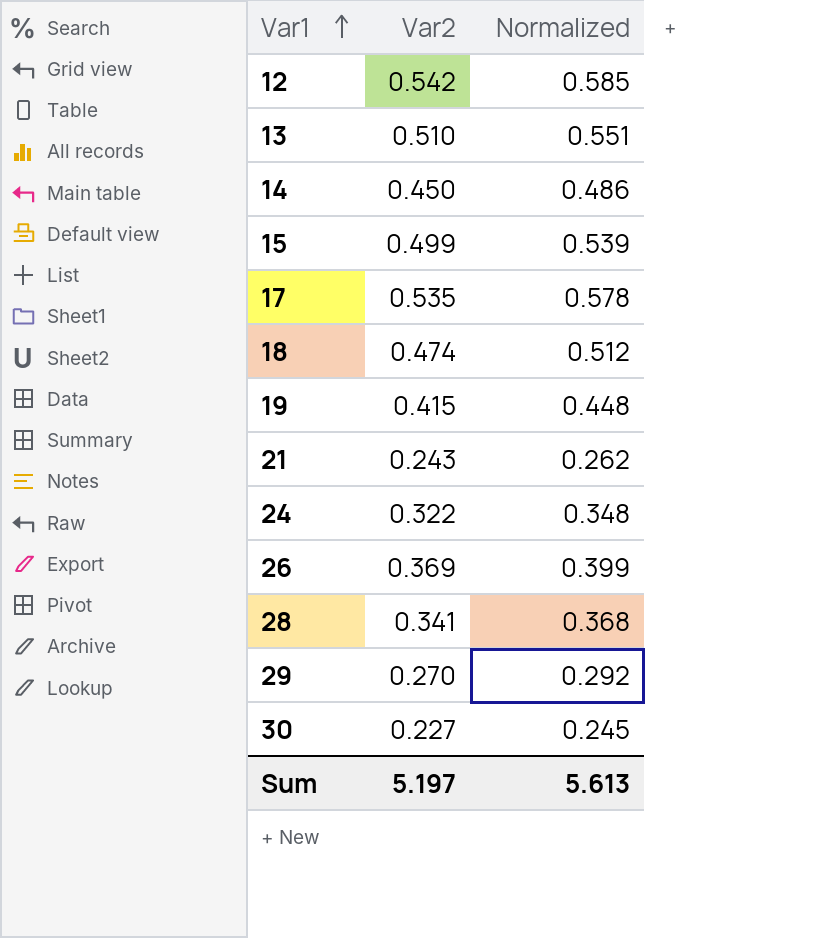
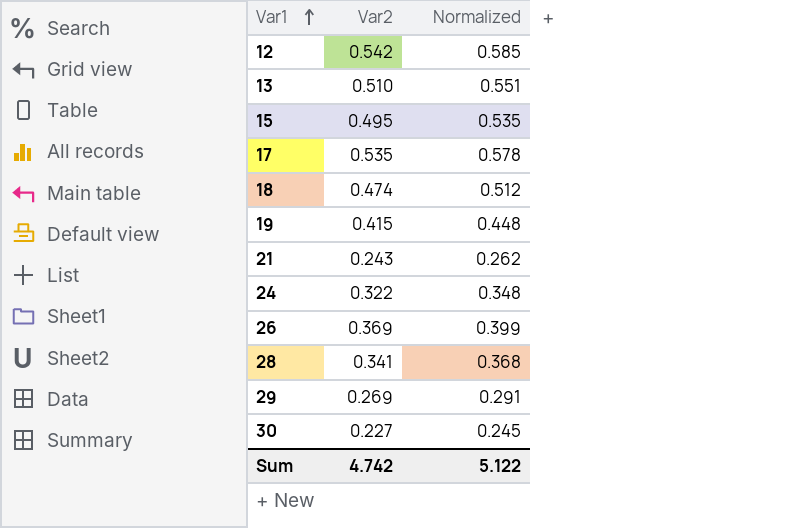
row 14: 0.450 | 0.486 -> none
15 | Var2: 0.499 -> 0.495
15 | Normalized: 0.539 -> 0.535
29 | Var2: 0.270 -> 0.269
29 | Normalized: 0.292 -> 0.291
Sum | Var2: 5.197 -> 4.742
Sum | Normalized: 5.613 -> 5.122

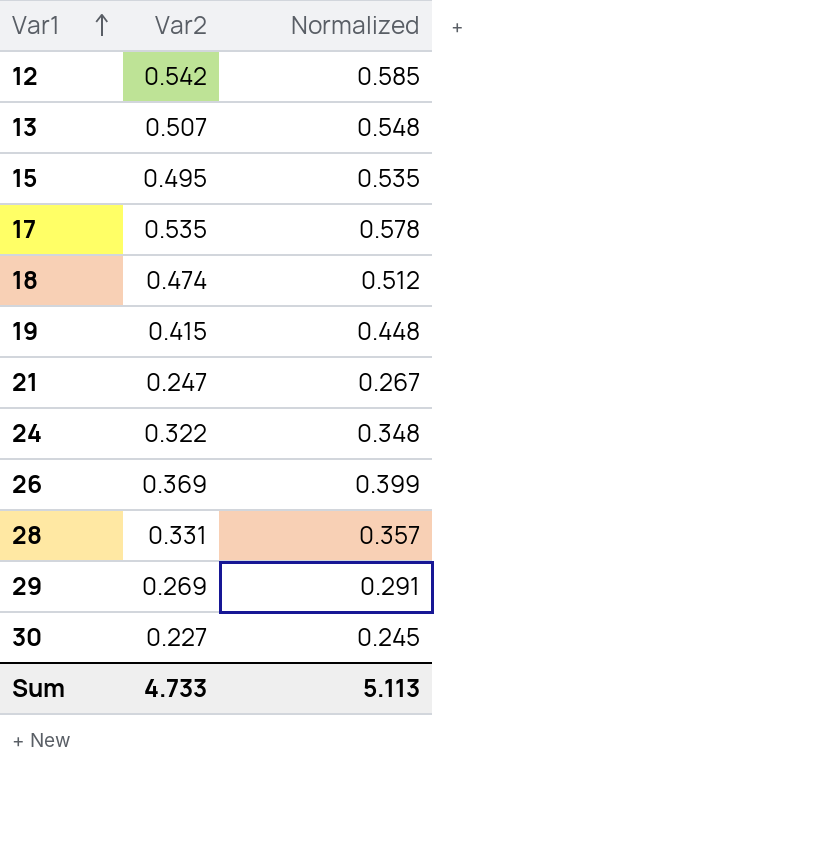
13 | Var2: 0.510 -> 0.507
13 | Normalized: 0.551 -> 0.548
21 | Var2: 0.243 -> 0.247
21 | Normalized: 0.262 -> 0.267
28 | Var2: 0.341 -> 0.331
28 | Normalized: 0.368 -> 0.357
Sum | Var2: 4.742 -> 4.733
Sum | Normalized: 5.122 -> 5.113

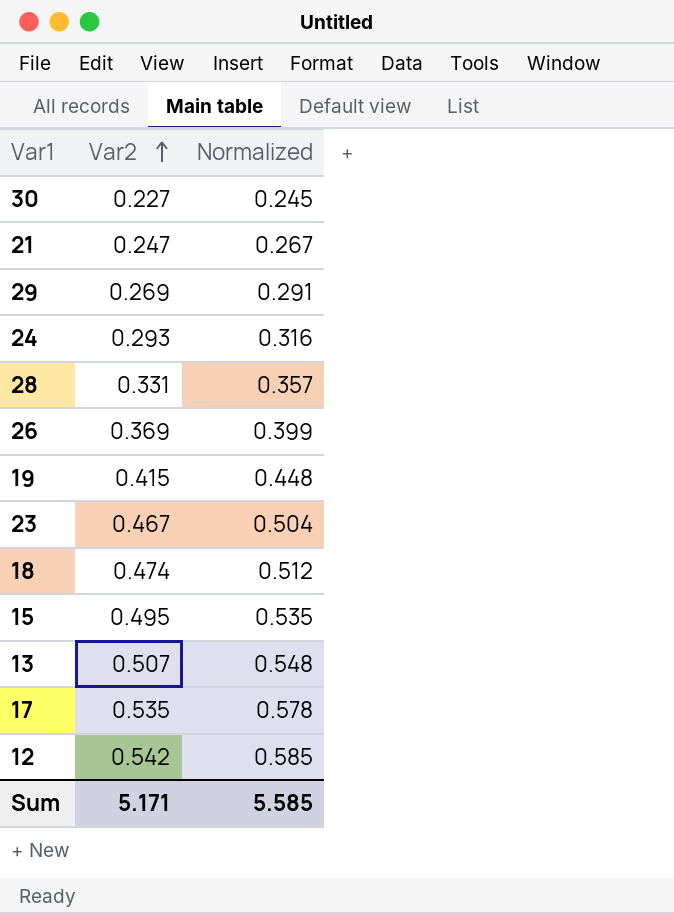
row order: Var1 ascending -> Var2 ascending
24 | Var2: 0.322 -> 0.293
24 | Normalized: 0.348 -> 0.316
row 23: none -> 0.467 | 0.504
Sum | Var2: 4.733 -> 5.171
Sum | Normalized: 5.113 -> 5.585

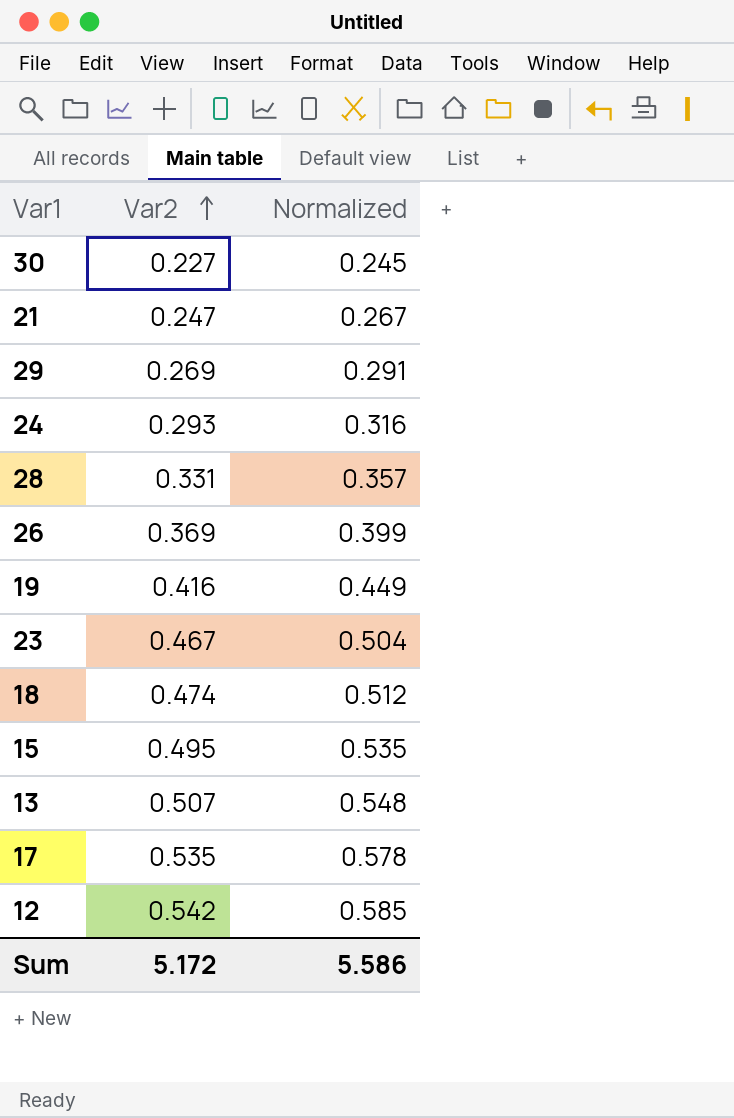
19 | Var2: 0.415 -> 0.416
19 | Normalized: 0.448 -> 0.449
Sum | Var2: 5.171 -> 5.172
Sum | Normalized: 5.585 -> 5.586

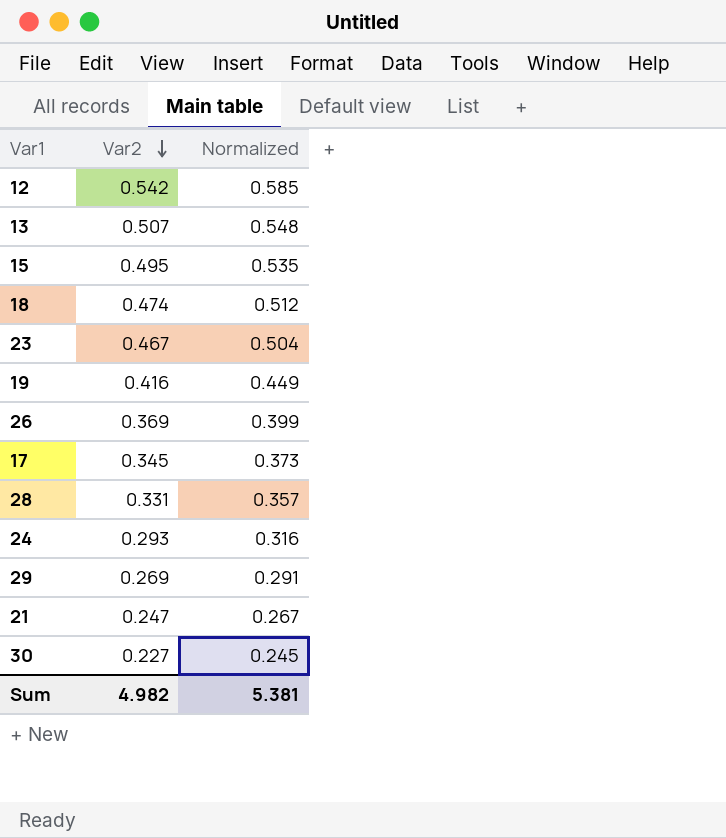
row order: Var2 ascending -> Var2 descending
17 | Var2: 0.535 -> 0.345
17 | Normalized: 0.578 -> 0.373
Sum | Var2: 5.172 -> 4.982
Sum | Normalized: 5.586 -> 5.381

